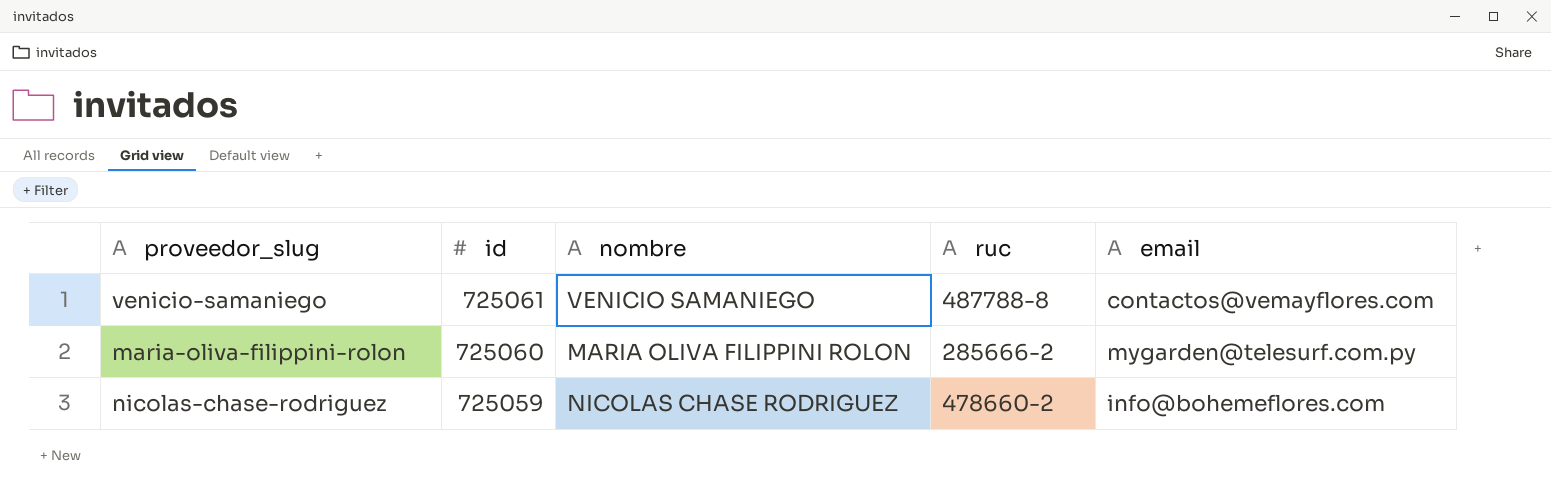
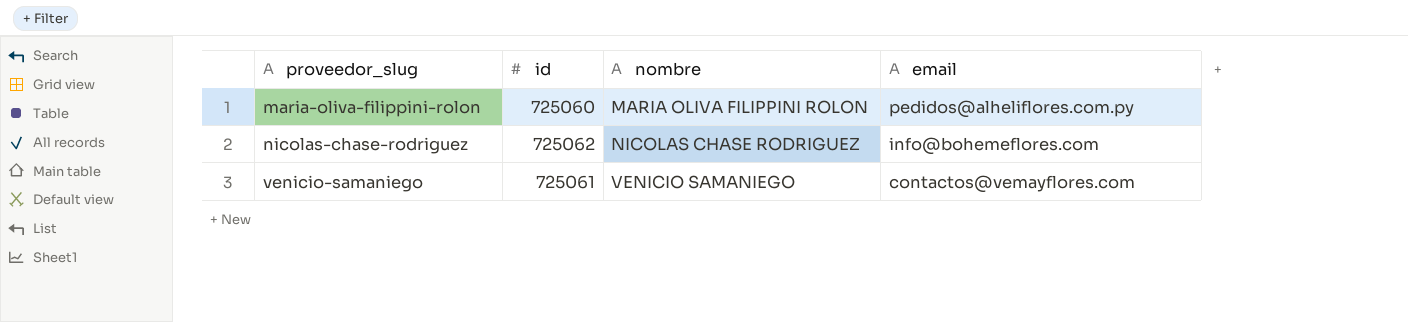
row order: id descending -> proveedor_slug ascending
column ruc | position: 4 -> none
maria-oliva-filippini-rolon | email: mygarden@telesurf.com.py -> pedidos@alheliflores.com.py
nicolas-chase-rodriguez | id: 725059 -> 725062

